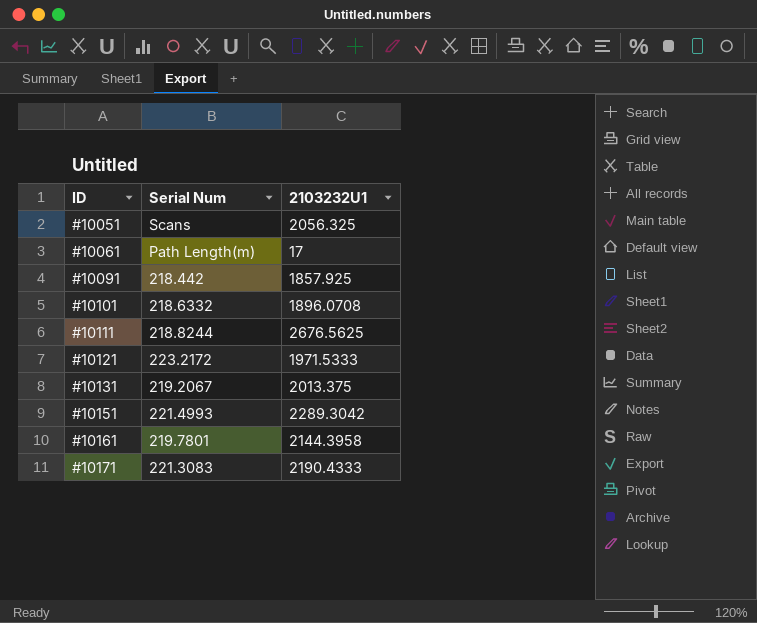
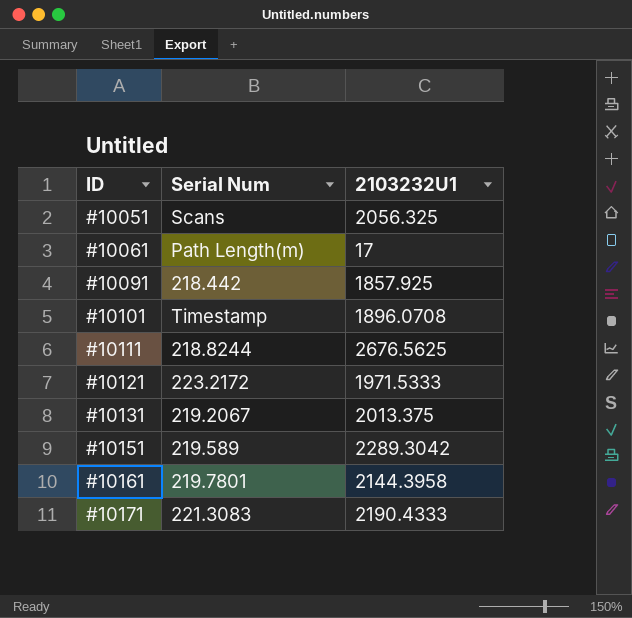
#10101 | Serial Num: 218.6332 -> Timestamp
#10151 | Serial Num: 221.4993 -> 219.589

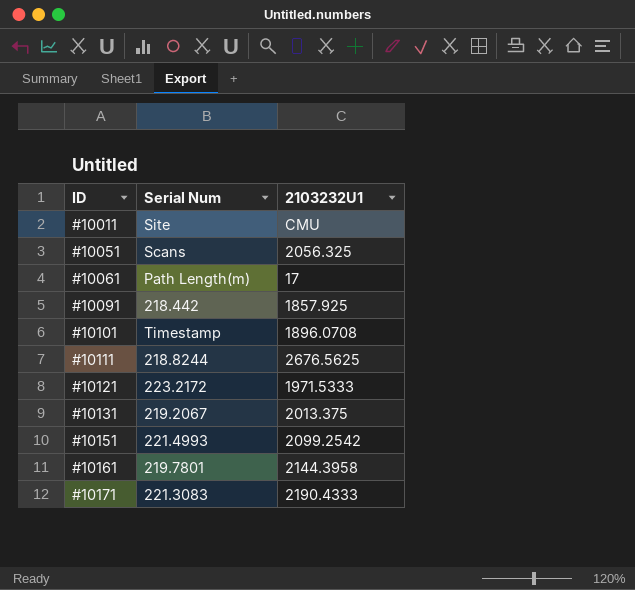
row #10011: none -> Site | CMU
#10151 | Serial Num: 219.589 -> 221.4993
#10151 | 2103232U1: 2289.3042 -> 2099.2542

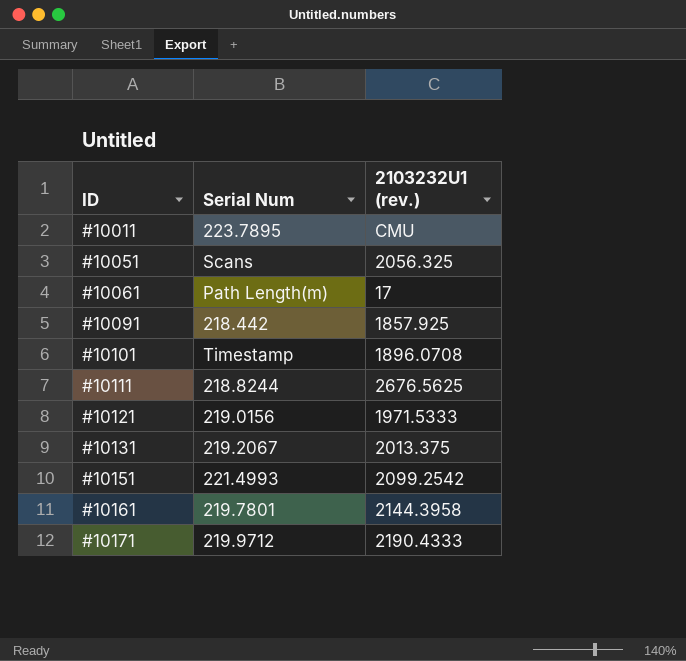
column name: 2103232U1 -> 2103232U1 (rev.)
#10011 | Serial Num: Site -> 223.7895
#10121 | Serial Num: 223.2172 -> 219.0156
#10171 | Serial Num: 221.3083 -> 219.9712

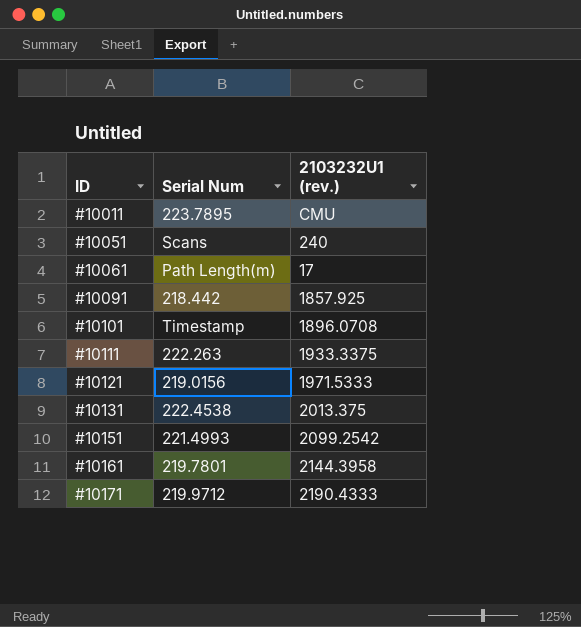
#10051 | 2103232U1 (rev.): 2056.325 -> 240
#10111 | Serial Num: 218.8244 -> 222.263
#10111 | 2103232U1 (rev.): 2676.5625 -> 1933.3375
#10131 | Serial Num: 219.2067 -> 222.4538

